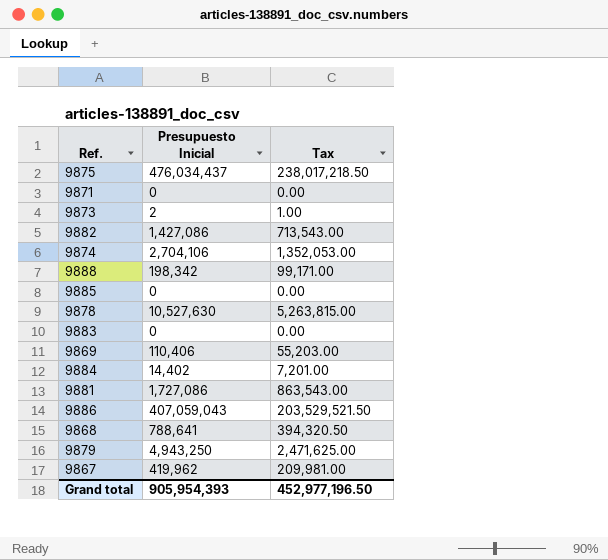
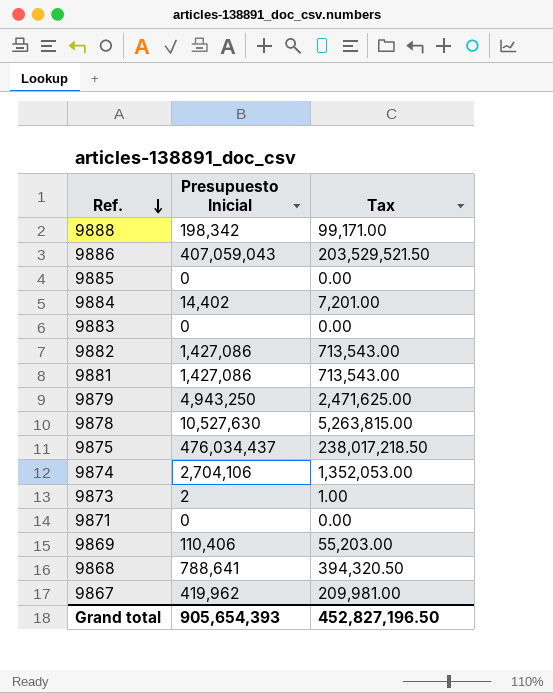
row order: none -> Ref. descending
9881 | Presupuesto Inicial: 1,727,086 -> 1,427,086
9881 | Tax: 863,543.00 -> 713,543.00
Grand total | Presupuesto Inicial: 905,954,393 -> 905,654,393
Grand total | Tax: 452,977,196.50 -> 452,827,196.50

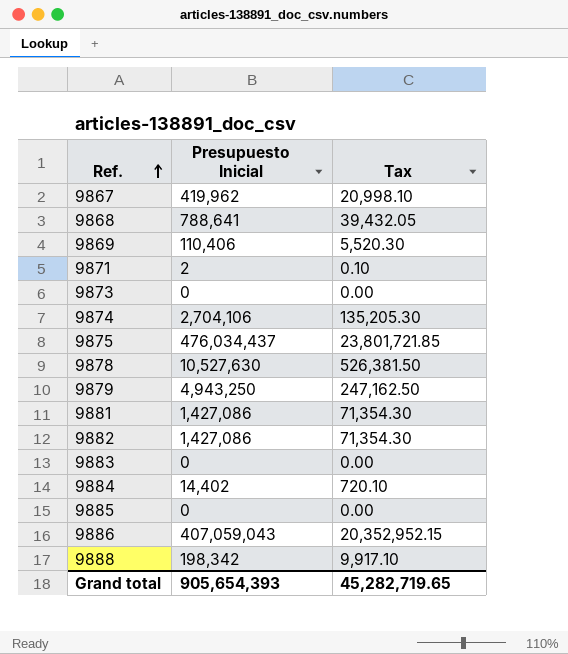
row order: Ref. descending -> Ref. ascending
column Tax | formula: [Presupuesto Inicial] * 0.5 -> [Presupuesto Inicial] * 0.05
9871 | Presupuesto Inicial: 0 -> 2
9873 | Presupuesto Inicial: 2 -> 0
Grand total | Tax: 452,827,196.50 -> 45,282,719.65

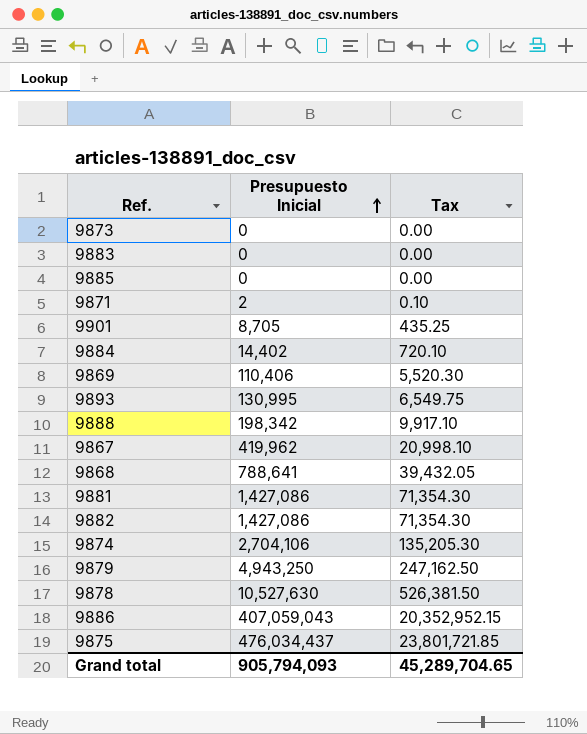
row order: Ref. ascending -> Presupuesto Inicial ascending
row 9901: none -> 8,705 | 435.25
row 9893: none -> 130,995 | 6,549.75
Grand total | Presupuesto Inicial: 905,654,393 -> 905,794,093
Grand total | Tax: 45,282,719.65 -> 45,289,704.65

